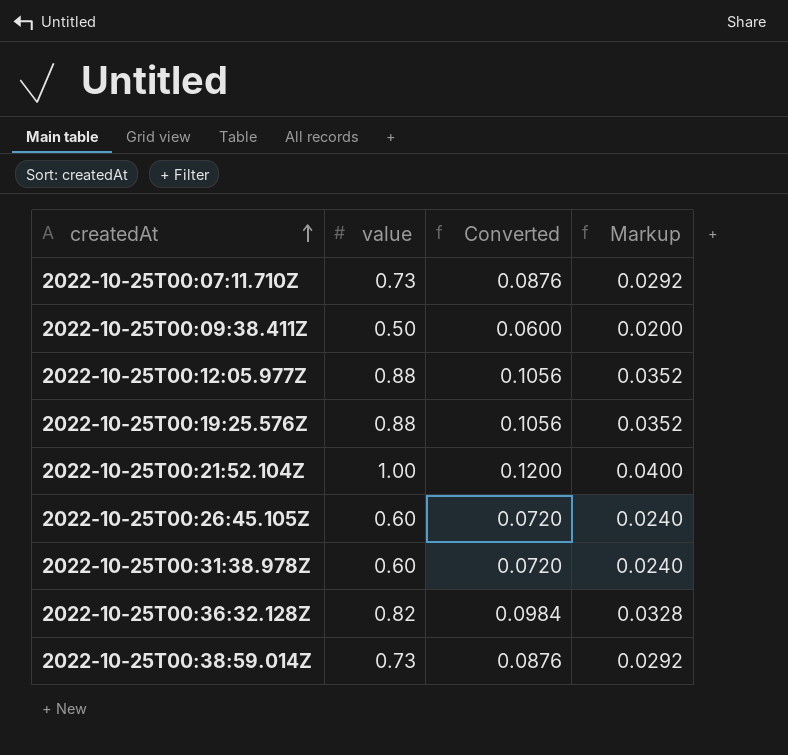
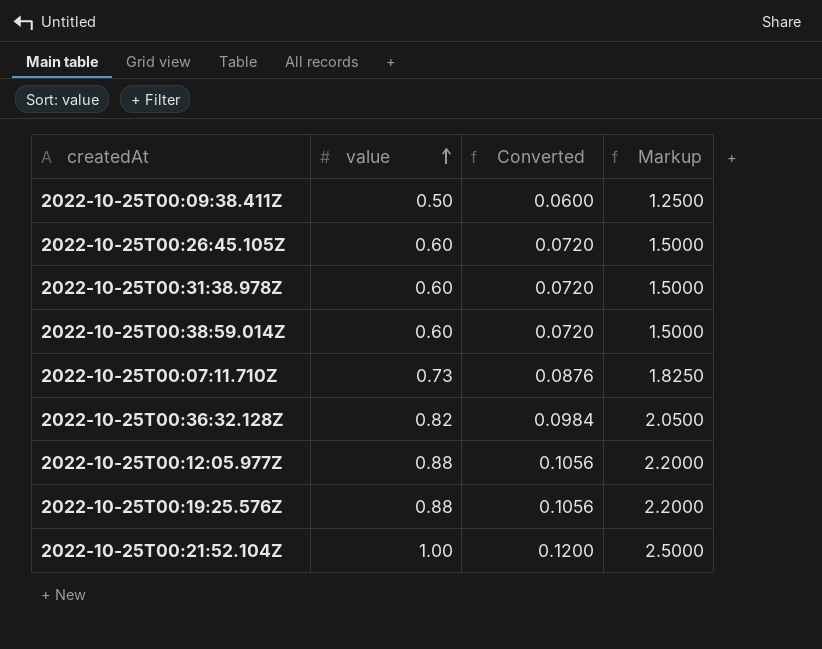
row order: createdAt ascending -> value ascending
column Markup | formula: [value] * 0.04 -> [value] * 2.5
2022-10-25T00:38:59.014Z | value: 0.73 -> 0.60
2022-10-25T00:38:59.014Z | Converted: 0.0876 -> 0.0720

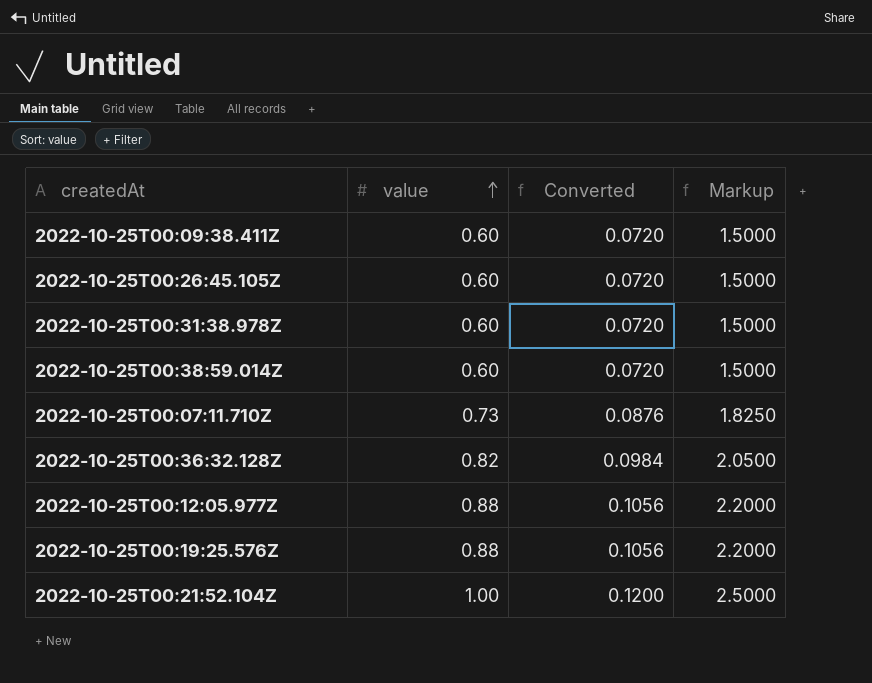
2022-10-25T00:09:38.411Z | value: 0.50 -> 0.60
2022-10-25T00:09:38.411Z | Converted: 0.0600 -> 0.0720
2022-10-25T00:09:38.411Z | Markup: 1.2500 -> 1.5000

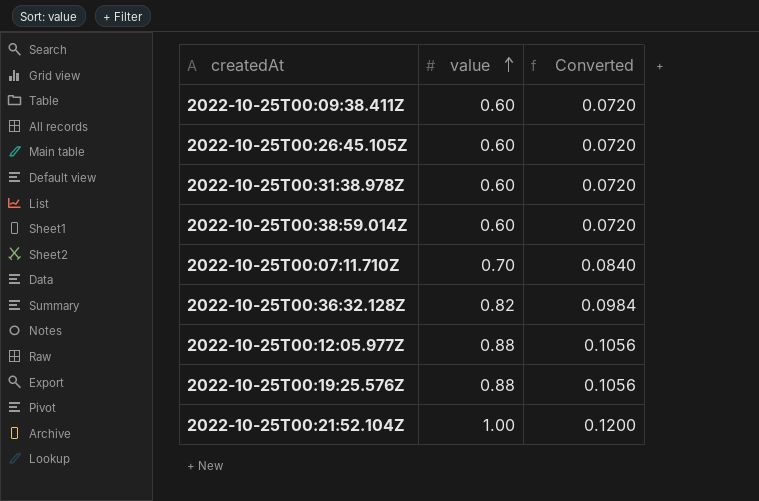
column Markup | formula: [value] * 2.5 -> none
2022-10-25T00:07:11.710Z | value: 0.73 -> 0.70
2022-10-25T00:07:11.710Z | Converted: 0.0876 -> 0.0840

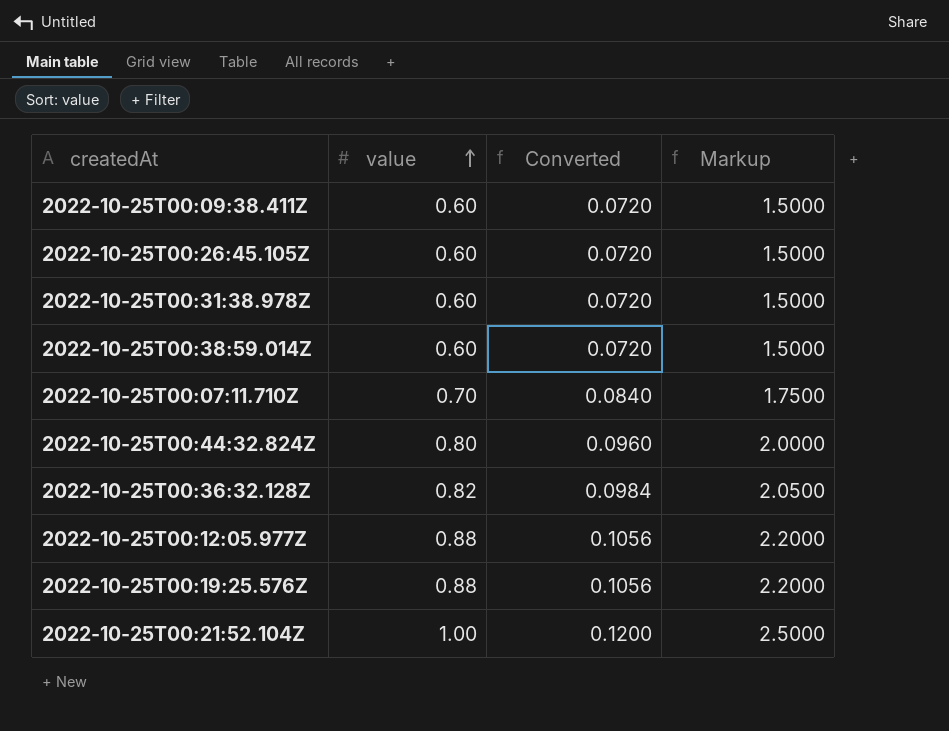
column Markup | formula: none -> [value] * 2.5
row 2022-10-25T00:44:32.824Z: none -> 0.80 | 0.0960 | 2.0000

